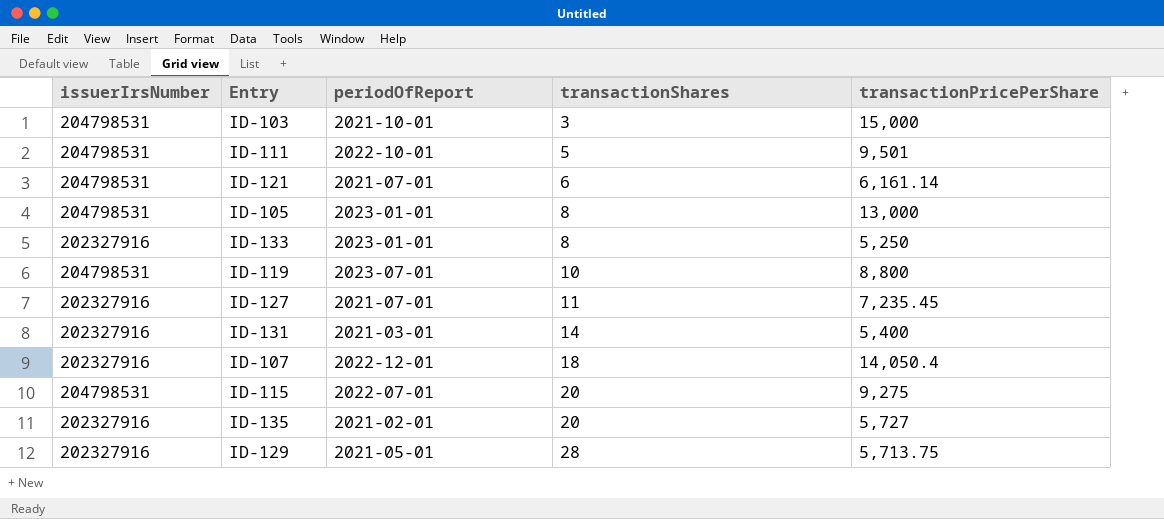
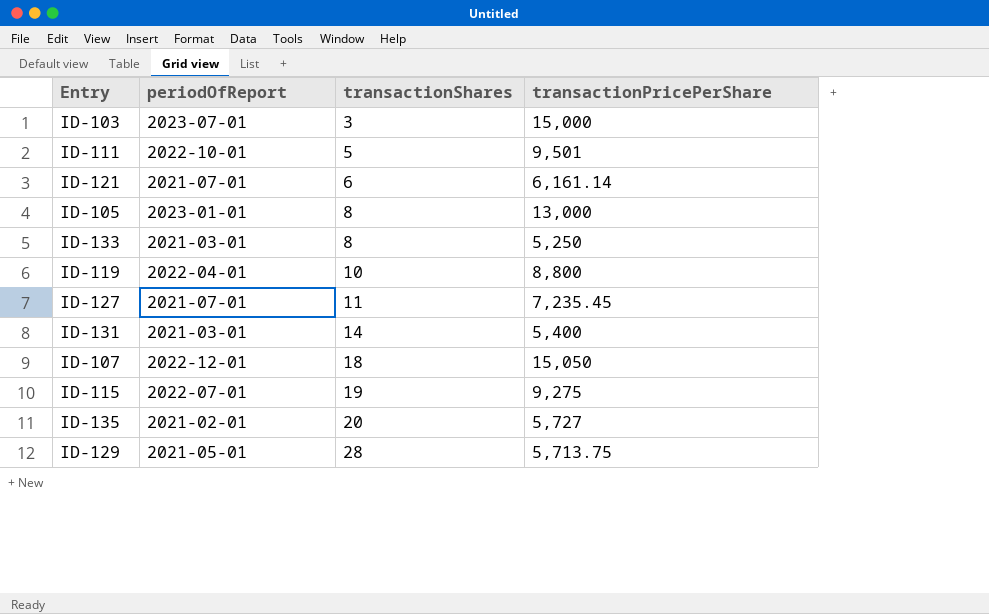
column issuerIrsNumber | position: 1 -> none
ID-103 | periodOfReport: 2021-10-01 -> 2023-07-01
ID-133 | periodOfReport: 2023-01-01 -> 2021-03-01
ID-119 | periodOfReport: 2023-07-01 -> 2022-04-01
ID-107 | transactionPricePerShare: 14,050.4 -> 15,050
ID-115 | transactionShares: 20 -> 19

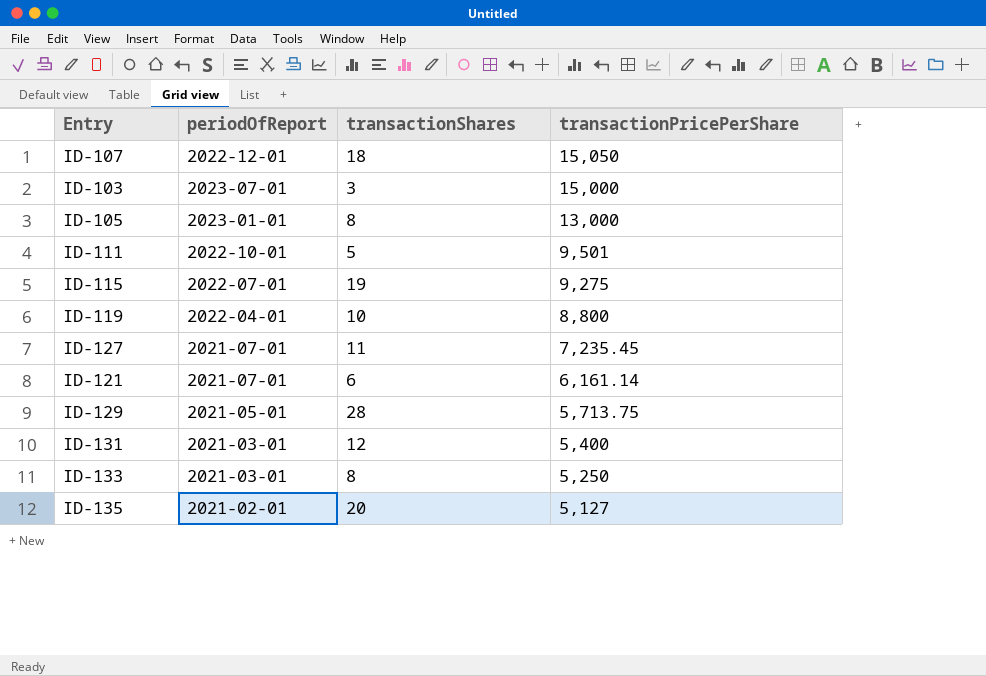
row order: transactionShares ascending -> transactionPricePerShare descending
ID-131 | transactionShares: 14 -> 12
ID-135 | transactionPricePerShare: 5,727 -> 5,127

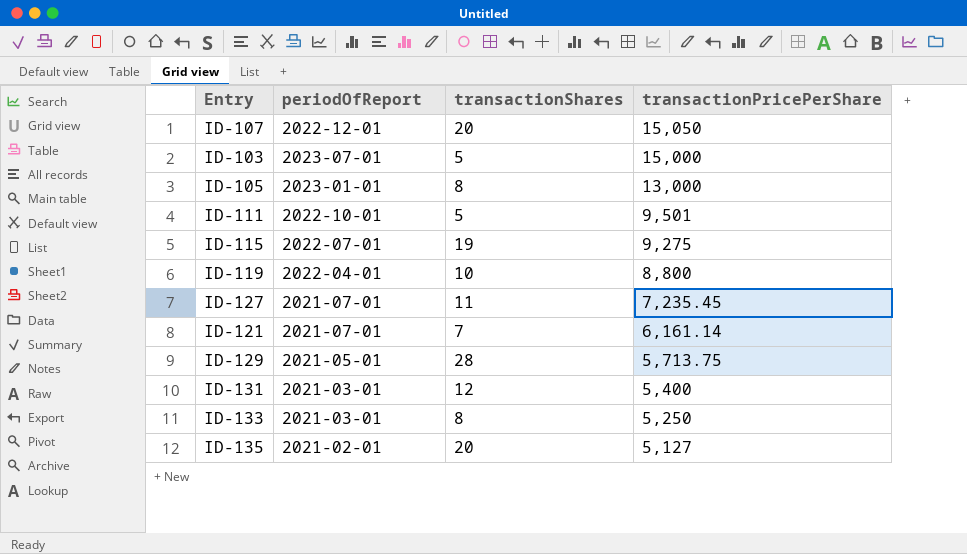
ID-107 | transactionShares: 18 -> 20
ID-103 | transactionShares: 3 -> 5
ID-121 | transactionShares: 6 -> 7

